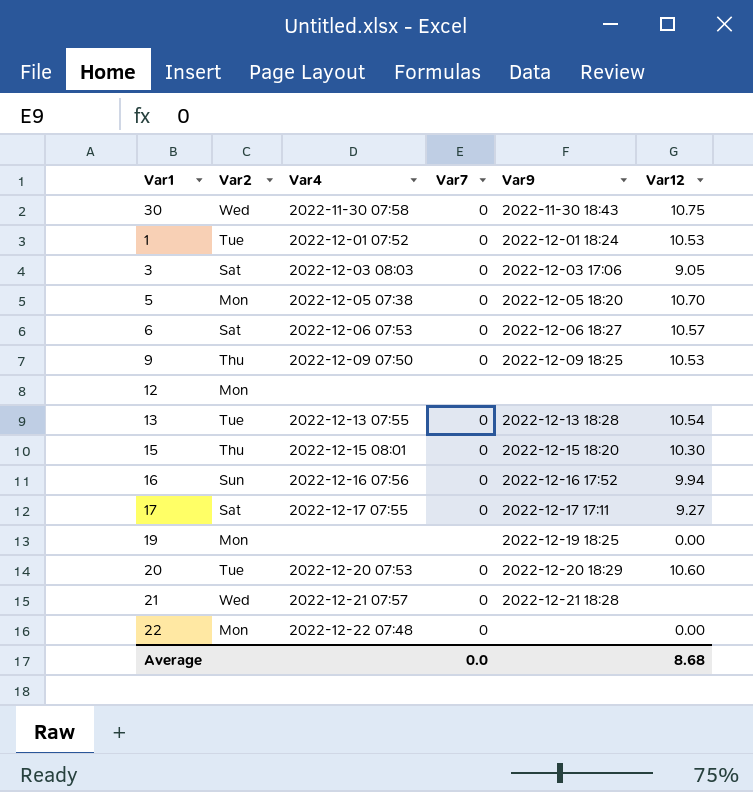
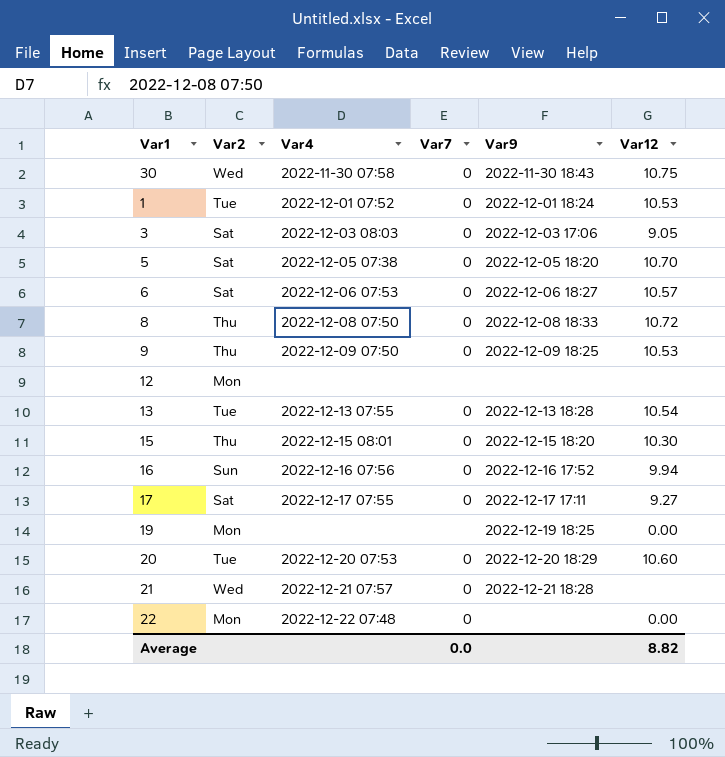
5 | Var2: Mon -> Sat
row 8: none -> Thu | 2022-12-08 07:50 | 0 | 2022-12-08 18:33 | 10.72
Average | Var12: 8.68 -> 8.82

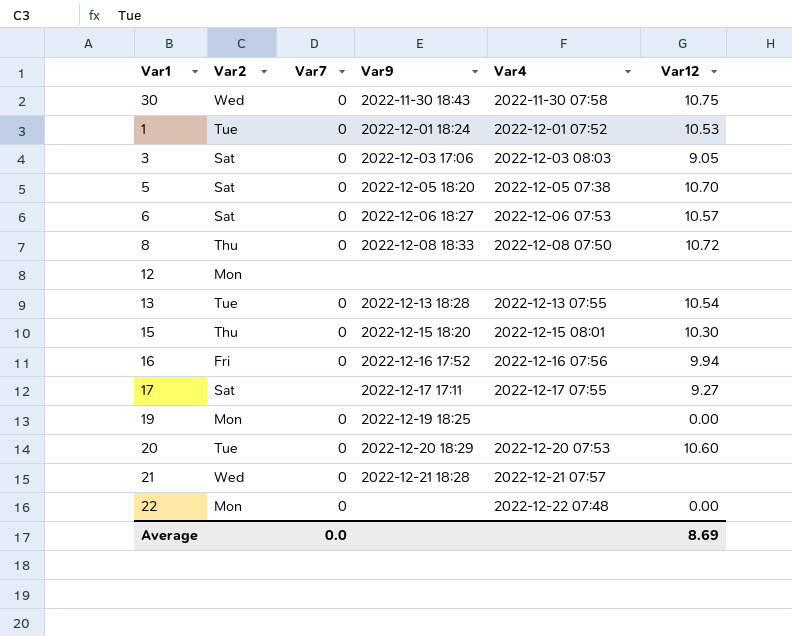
column Var4 | position: 3 -> 5
row 9: Thu | 2022-12-09 07:50 | 0 | 2022-12-09 18:25 | 10.53 -> none
16 | Var2: Sun -> Fri
17 | Var7: 0 -> none
19 | Var7: none -> 0
Average | Var12: 8.82 -> 8.69

